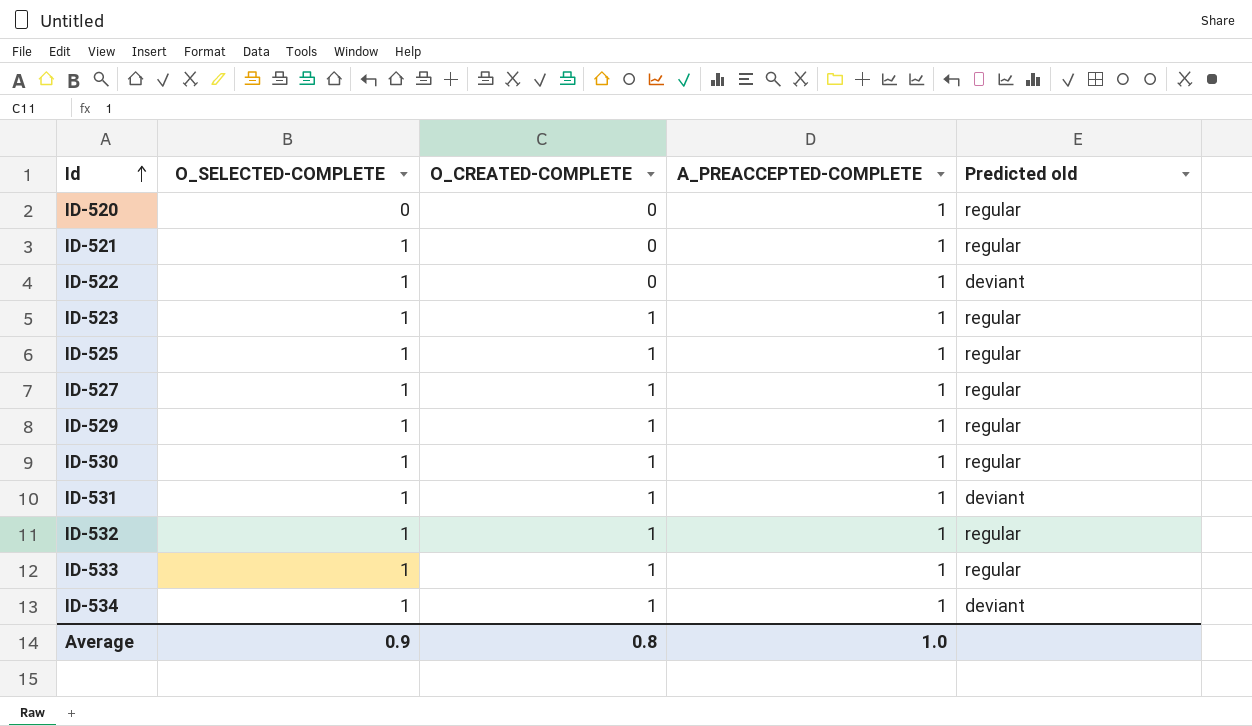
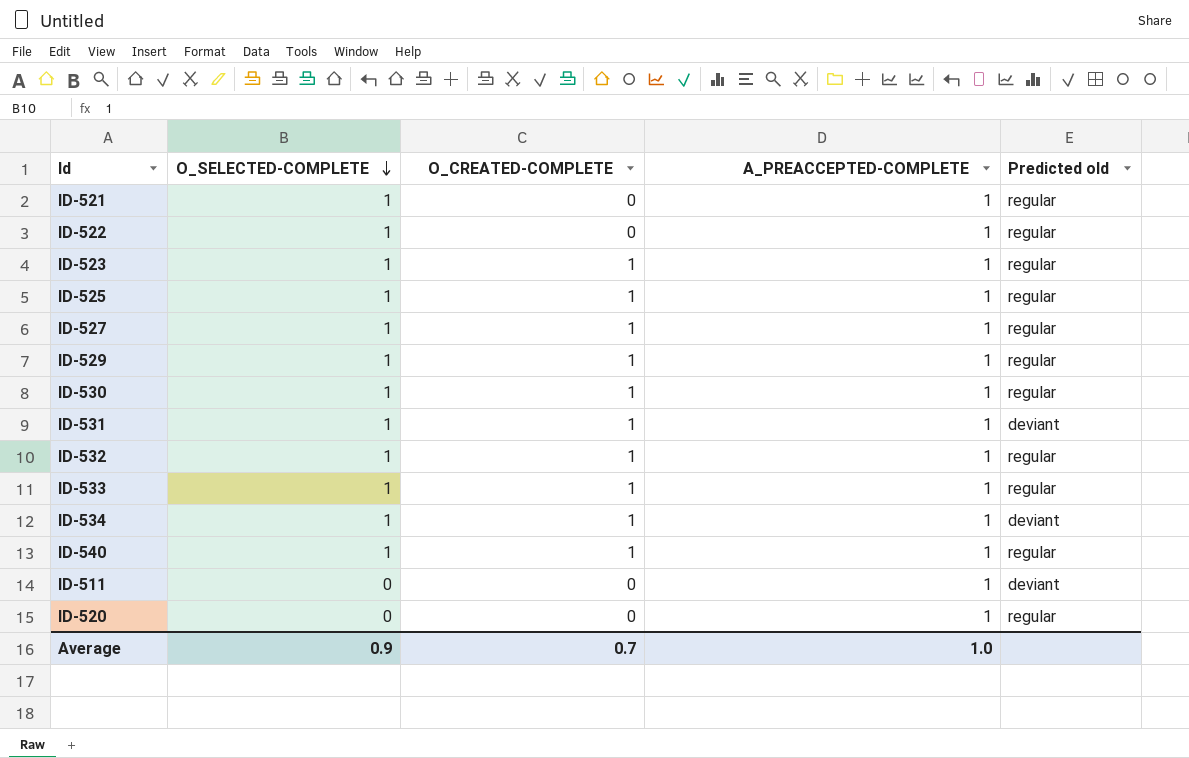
row order: Id ascending -> O_SELECTED-COMPLETE descending
ID-522 | Predicted old: deviant -> regular
row ID-540: none -> 1 | 1 | 1 | regular
row ID-511: none -> 0 | 0 | 1 | deviant
Average | O_CREATED-COMPLETE: 0.8 -> 0.7

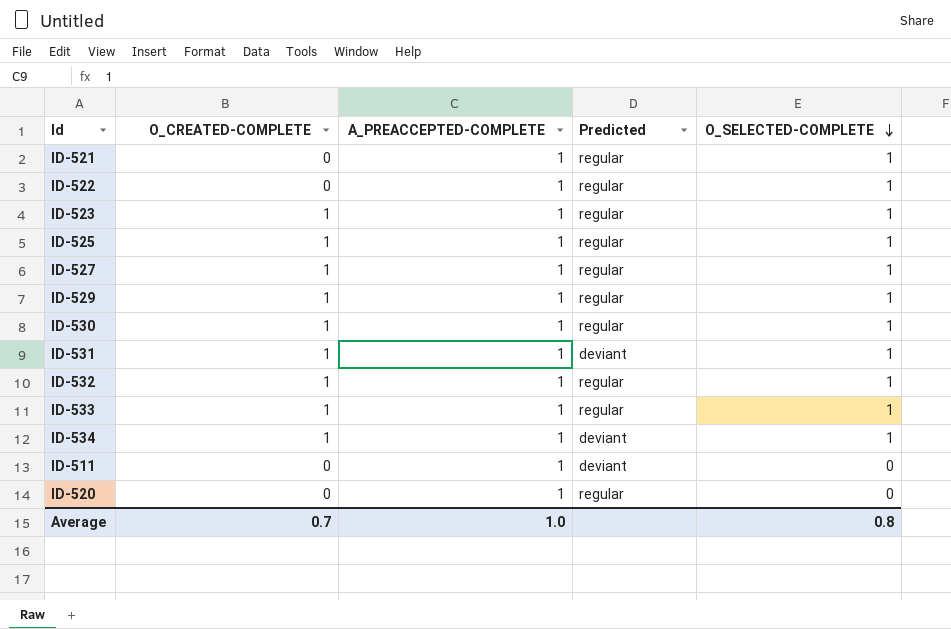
column name: Predicted old -> Predicted
column O_SELECTED-COMPLETE | position: 2 -> 5
row ID-540: 1 | 1 | 1 | regular -> none
Average | O_SELECTED-COMPLETE: 0.9 -> 0.8

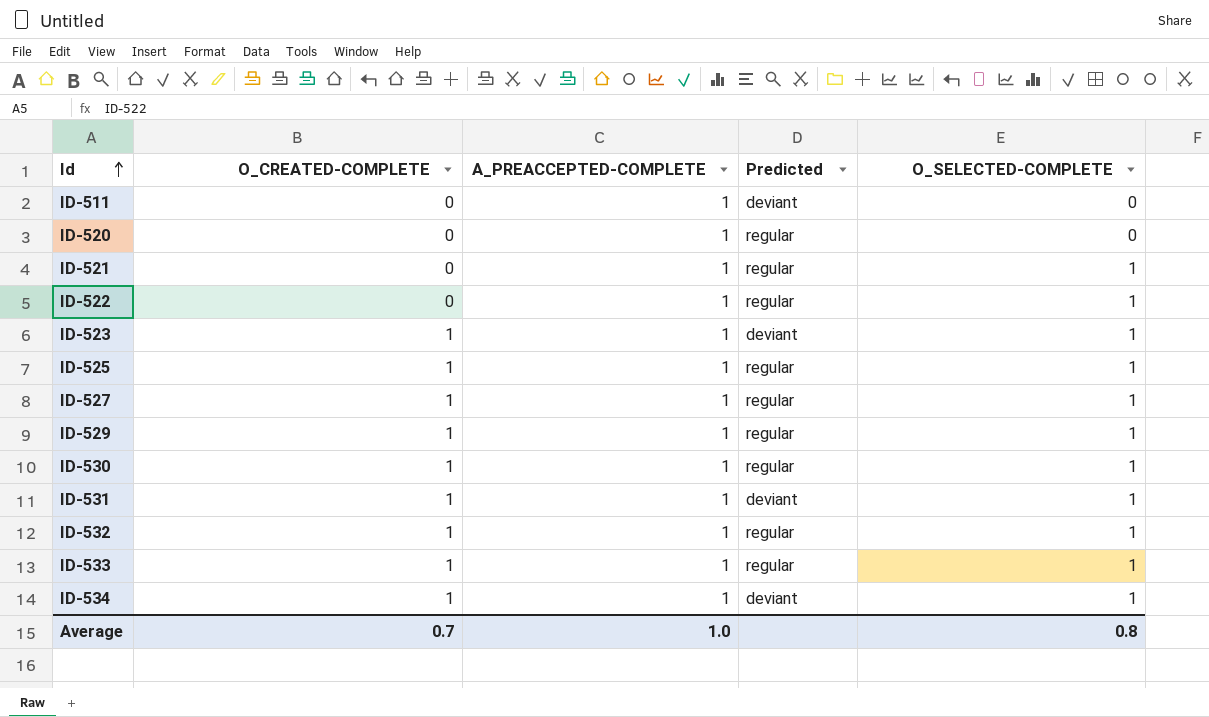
row order: O_SELECTED-COMPLETE descending -> Id ascending
ID-523 | Predicted: regular -> deviant

